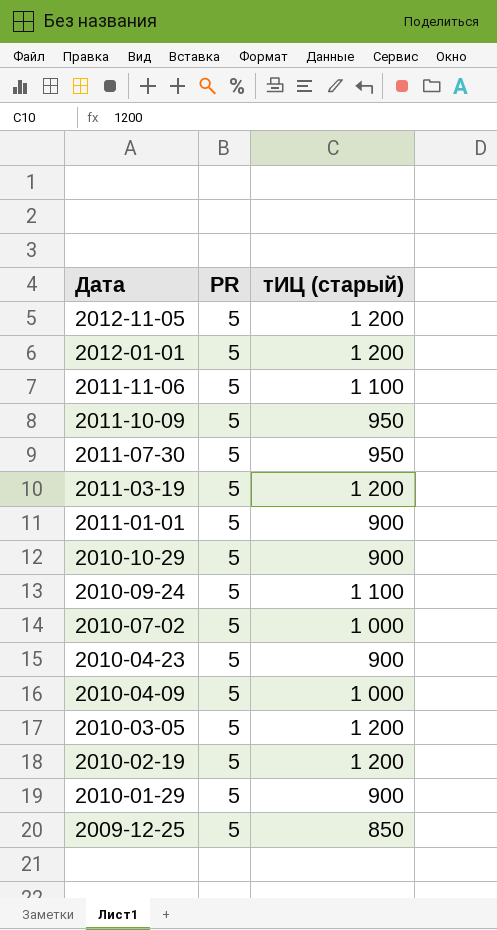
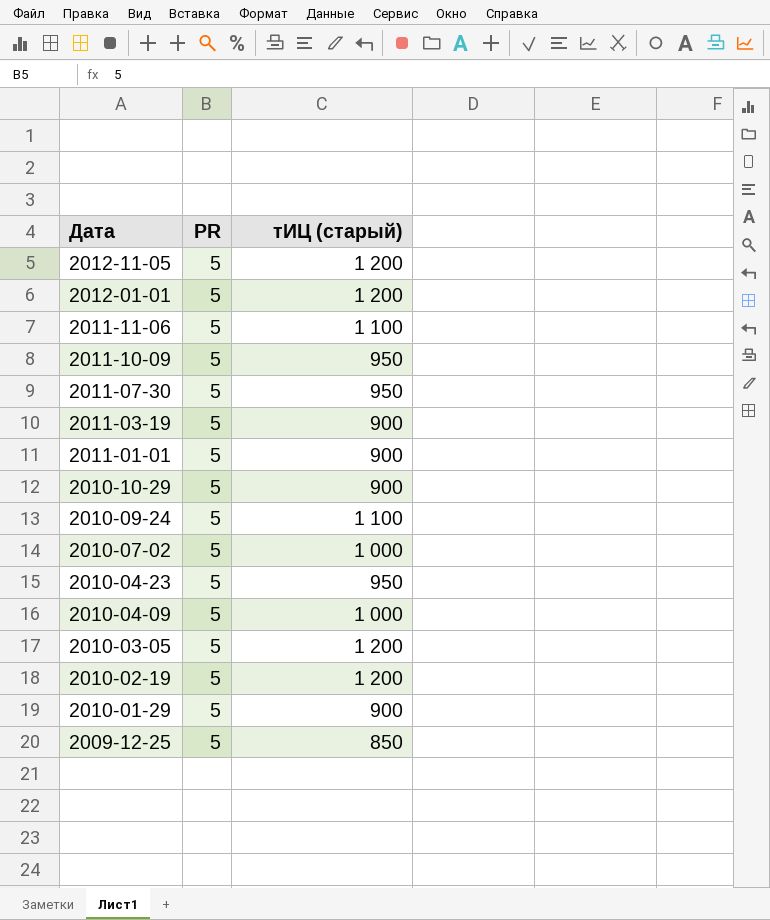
2011-03-19 | тИЦ (старый): 1 200 -> 900
2010-04-23 | тИЦ (старый): 900 -> 950

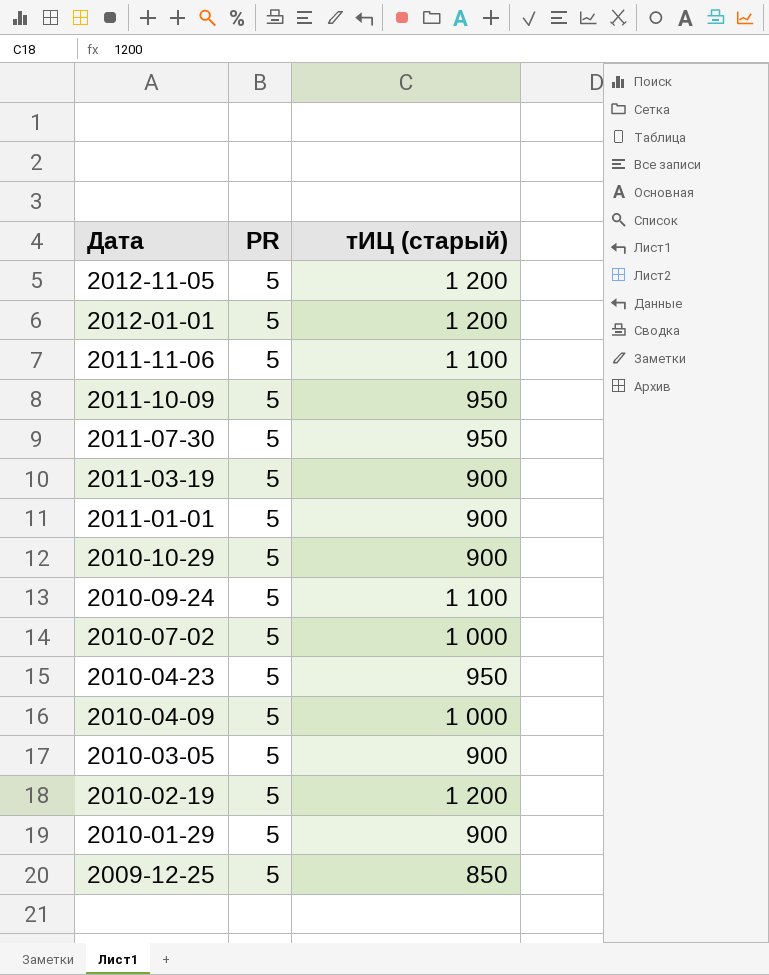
2010-03-05 | тИЦ (старый): 1 200 -> 900

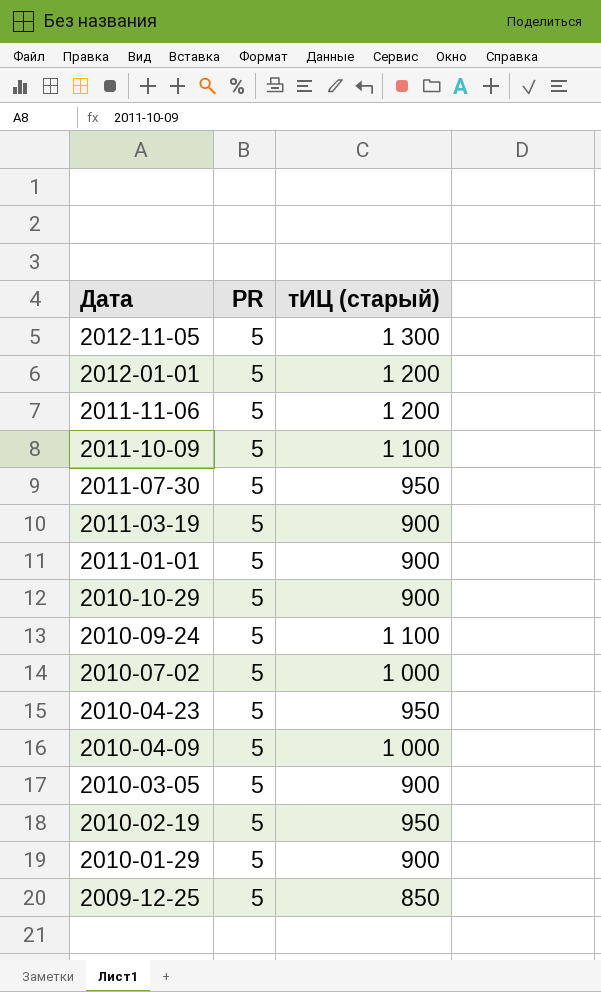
2012-11-05 | тИЦ (старый): 1 200 -> 1 300
2011-11-06 | тИЦ (старый): 1 100 -> 1 200
2011-10-09 | тИЦ (старый): 950 -> 1 100
2010-02-19 | тИЦ (старый): 1 200 -> 950

